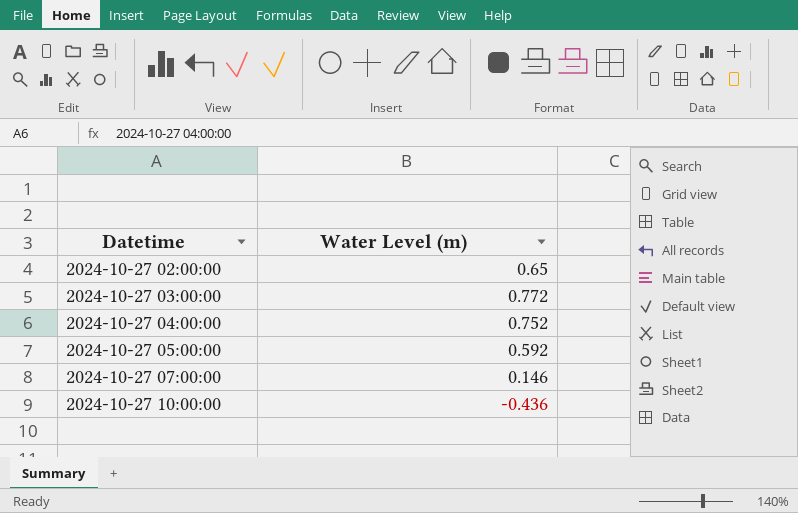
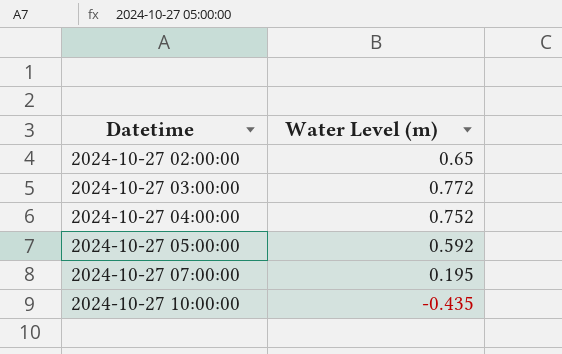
2024-10-27 07:00:00 | Water Level (m): 0.146 -> 0.195
2024-10-27 10:00:00 | Water Level (m): -0.436 -> -0.435

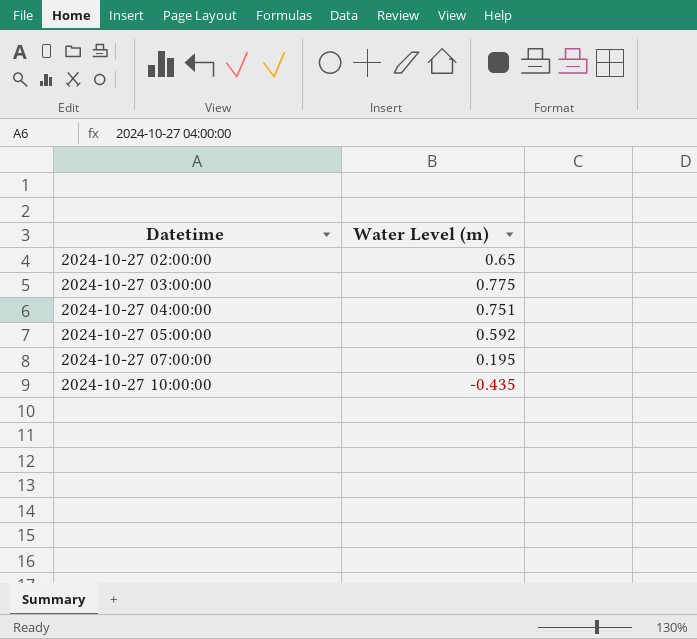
2024-10-27 03:00:00 | Water Level (m): 0.772 -> 0.775
2024-10-27 04:00:00 | Water Level (m): 0.752 -> 0.751

